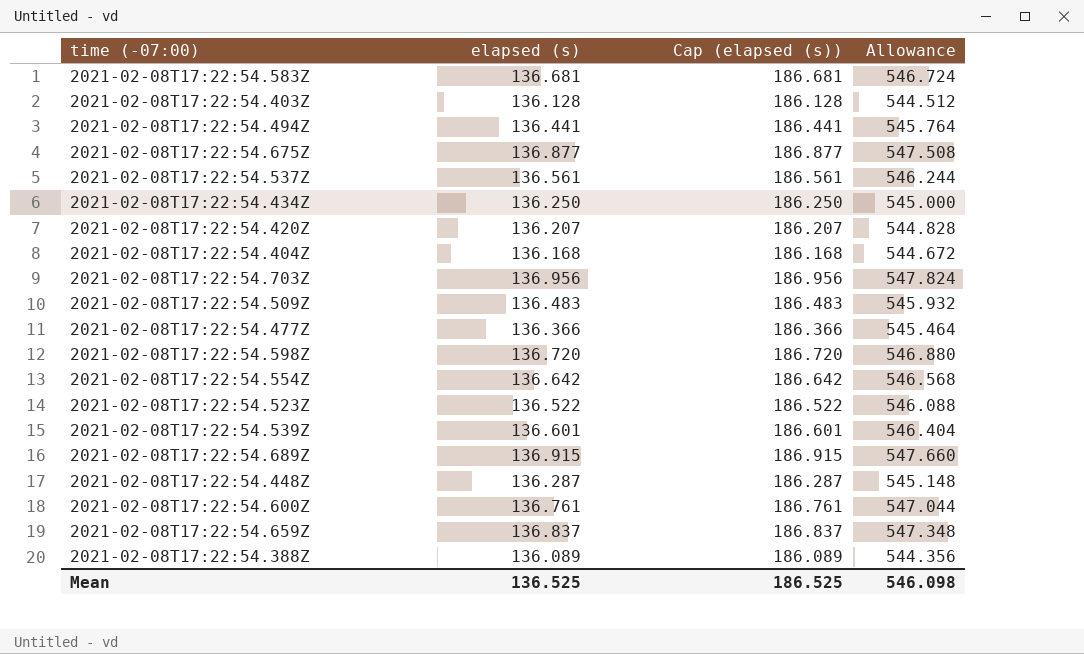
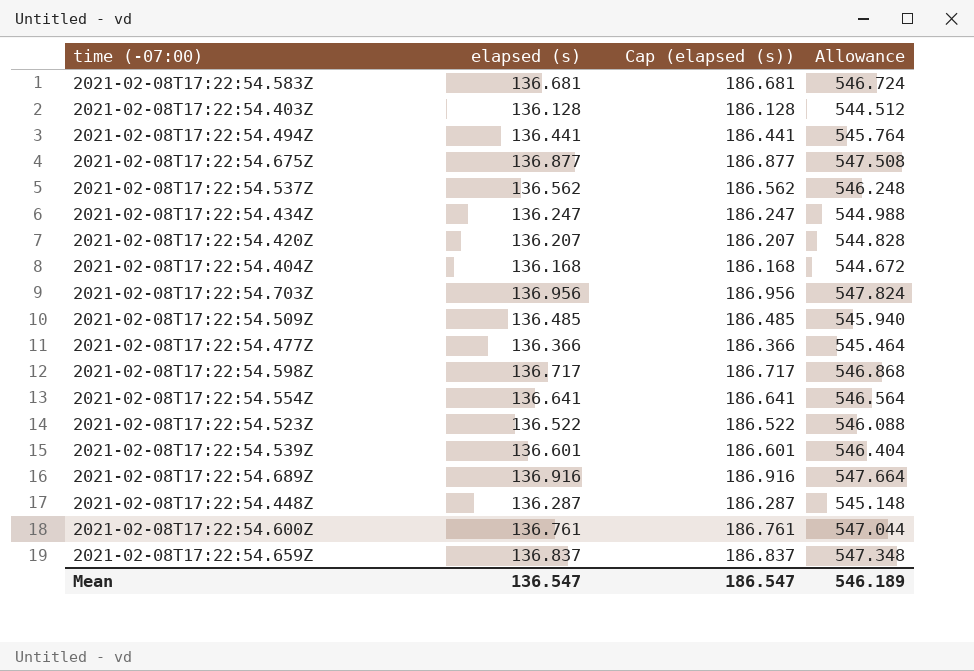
row 2021-02-08T17:22:54.388Z: 136.089 | 186.089 | 544.356 -> none
2021-02-08T17:22:54.537Z | elapsed (s): 136.561 -> 136.562
2021-02-08T17:22:54.537Z | Cap (elapsed (s)): 186.561 -> 186.562
2021-02-08T17:22:54.537Z | Allowance: 546.244 -> 546.248
2021-02-08T17:22:54.434Z | elapsed (s): 136.250 -> 136.247
2021-02-08T17:22:54.434Z | Cap (elapsed (s)): 186.250 -> 186.247
2021-02-08T17:22:54.434Z | Allowance: 545.000 -> 544.988
2021-02-08T17:22:54.509Z | elapsed (s): 136.483 -> 136.485
2021-02-08T17:22:54.509Z | Cap (elapsed (s)): 186.483 -> 186.485
2021-02-08T17:22:54.509Z | Allowance: 545.932 -> 545.940
2021-02-08T17:22:54.598Z | elapsed (s): 136.720 -> 136.717
2021-02-08T17:22:54.598Z | Cap (elapsed (s)): 186.720 -> 186.717
2021-02-08T17:22:54.598Z | Allowance: 546.880 -> 546.868
2021-02-08T17:22:54.554Z | elapsed (s): 136.642 -> 136.641
2021-02-08T17:22:54.554Z | Cap (elapsed (s)): 186.642 -> 186.641
2021-02-08T17:22:54.554Z | Allowance: 546.568 -> 546.564
2021-02-08T17:22:54.689Z | elapsed (s): 136.915 -> 136.916
2021-02-08T17:22:54.689Z | Cap (elapsed (s)): 186.915 -> 186.916
2021-02-08T17:22:54.689Z | Allowance: 547.660 -> 547.664
Mean | elapsed (s): 136.525 -> 136.547
Mean | Cap (elapsed (s)): 186.525 -> 186.547
Mean | Allowance: 546.098 -> 546.189

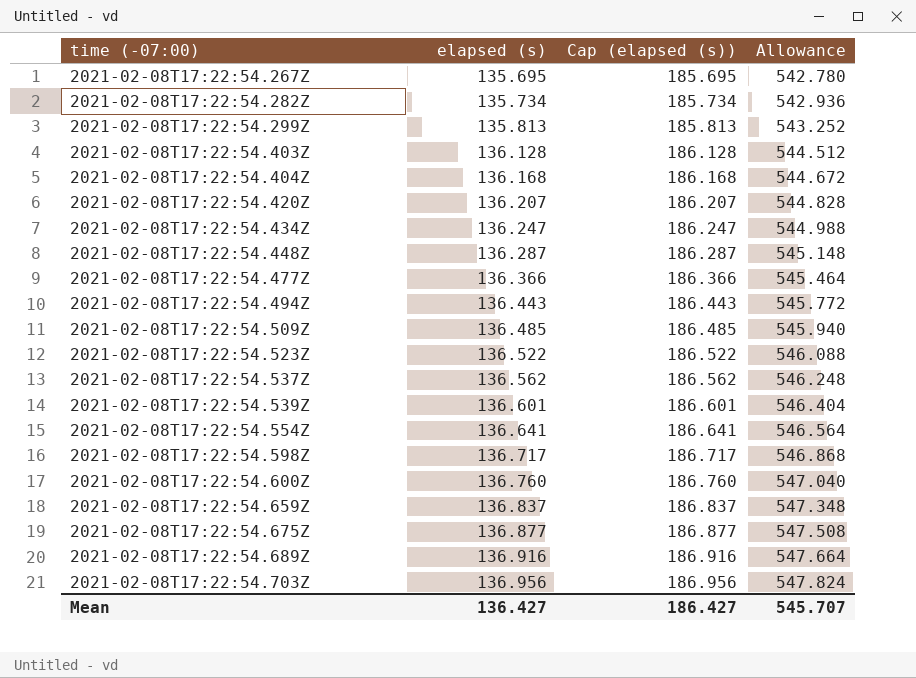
row order: none -> time (-07:00) ascending
row 2021-02-08T17:22:54.583Z: 136.681 | 186.681 | 546.724 -> none
row 2021-02-08T17:22:54.267Z: none -> 135.695 | 185.695 | 542.780
row 2021-02-08T17:22:54.282Z: none -> 135.734 | 185.734 | 542.936
row 2021-02-08T17:22:54.299Z: none -> 135.813 | 185.813 | 543.252
2021-02-08T17:22:54.494Z | elapsed (s): 136.441 -> 136.443
2021-02-08T17:22:54.494Z | Cap (elapsed (s)): 186.441 -> 186.443
2021-02-08T17:22:54.494Z | Allowance: 545.764 -> 545.772
2021-02-08T17:22:54.600Z | elapsed (s): 136.761 -> 136.760
2021-02-08T17:22:54.600Z | Cap (elapsed (s)): 186.761 -> 186.760
2021-02-08T17:22:54.600Z | Allowance: 547.044 -> 547.040
Mean | elapsed (s): 136.547 -> 136.427
Mean | Cap (elapsed (s)): 186.547 -> 186.427
Mean | Allowance: 546.189 -> 545.707

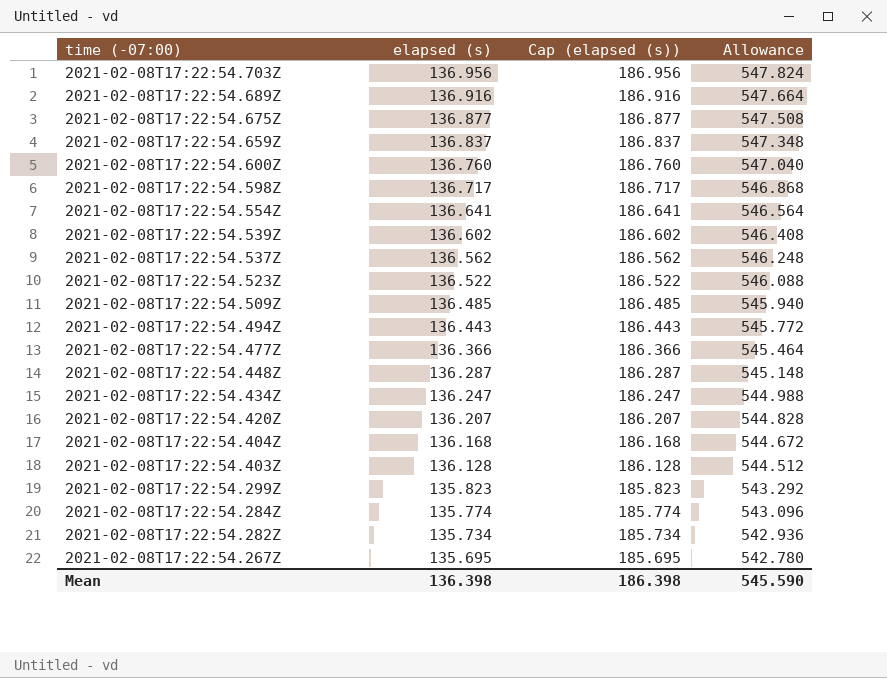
row order: time (-07:00) ascending -> time (-07:00) descending
2021-02-08T17:22:54.539Z | elapsed (s): 136.601 -> 136.602
2021-02-08T17:22:54.539Z | Cap (elapsed (s)): 186.601 -> 186.602
2021-02-08T17:22:54.539Z | Allowance: 546.404 -> 546.408
2021-02-08T17:22:54.299Z | elapsed (s): 135.813 -> 135.823
2021-02-08T17:22:54.299Z | Cap (elapsed (s)): 185.813 -> 185.823
2021-02-08T17:22:54.299Z | Allowance: 543.252 -> 543.292
row 2021-02-08T17:22:54.284Z: none -> 135.774 | 185.774 | 543.096
Mean | elapsed (s): 136.427 -> 136.398
Mean | Cap (elapsed (s)): 186.427 -> 186.398
Mean | Allowance: 545.707 -> 545.590

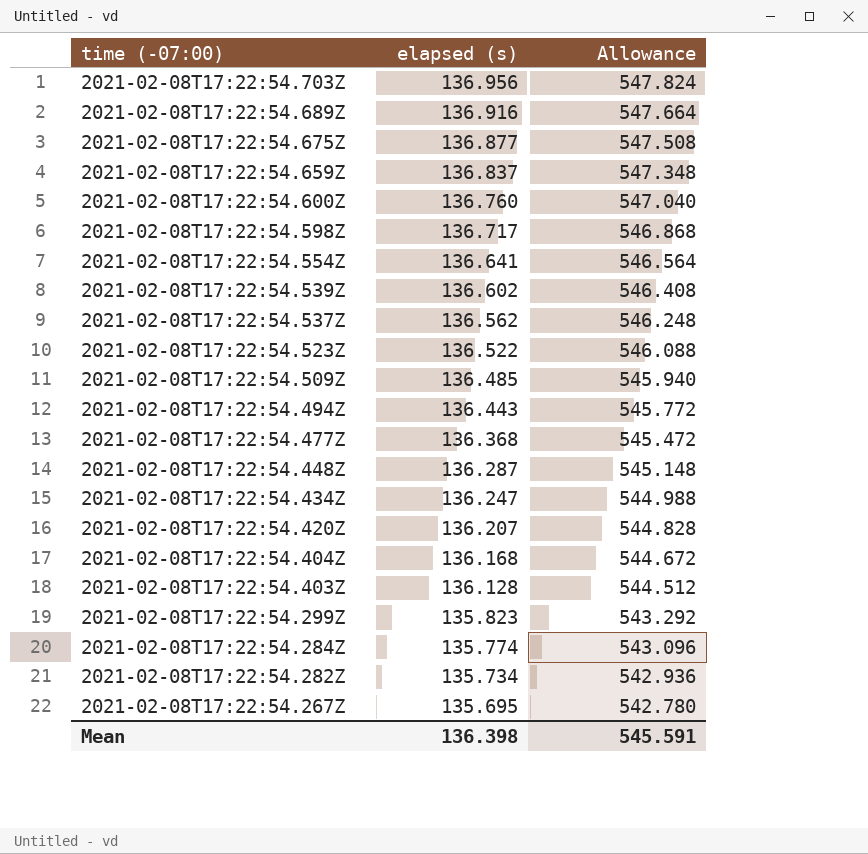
column Cap (elapsed (s)) | formula: [elapsed (s)] + 50 -> none
2021-02-08T17:22:54.477Z | elapsed (s): 136.366 -> 136.368
2021-02-08T17:22:54.477Z | Allowance: 545.464 -> 545.472
Mean | Allowance: 545.590 -> 545.591

